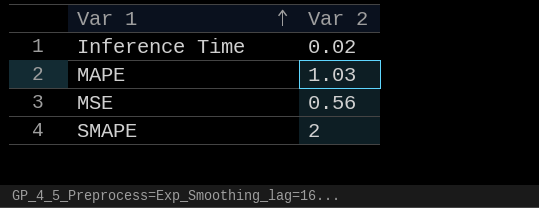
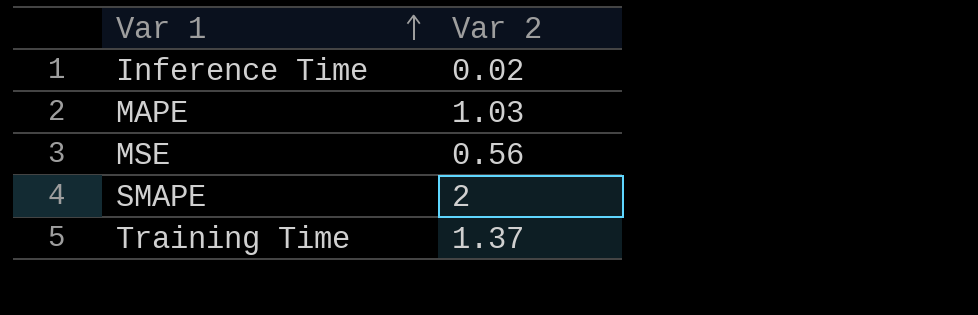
row Training Time: none -> 1.37

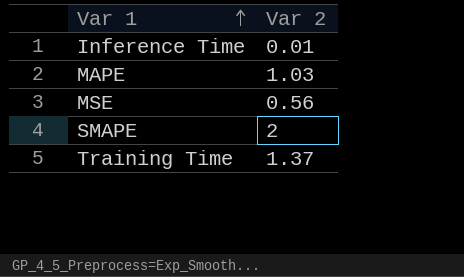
Inference Time | Var 2: 0.02 -> 0.01

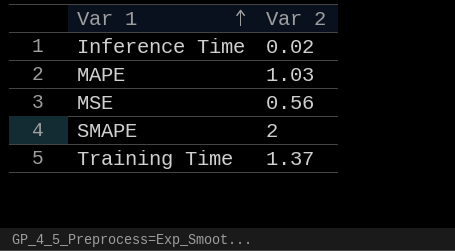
Inference Time | Var 2: 0.01 -> 0.02

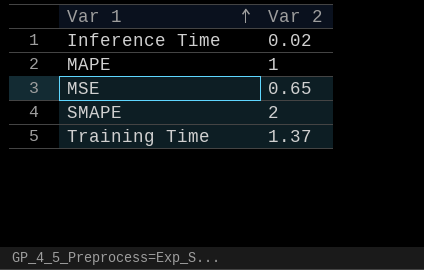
MAPE | Var 2: 1.03 -> 1
MSE | Var 2: 0.56 -> 0.65

